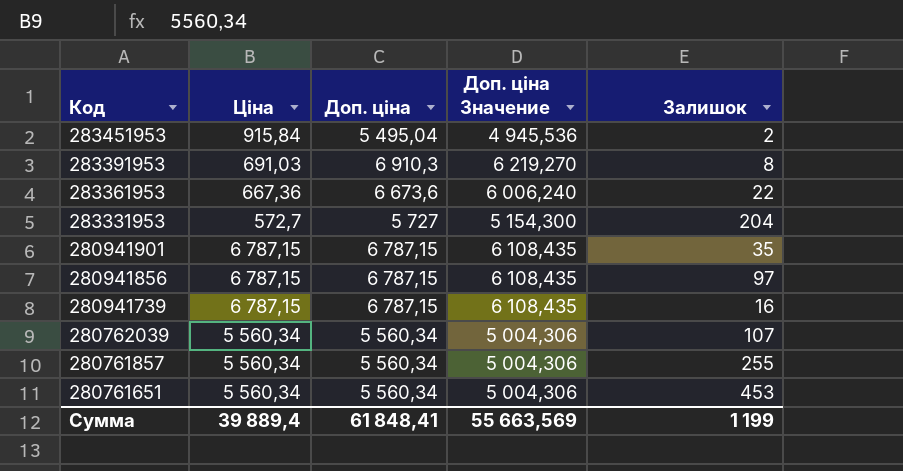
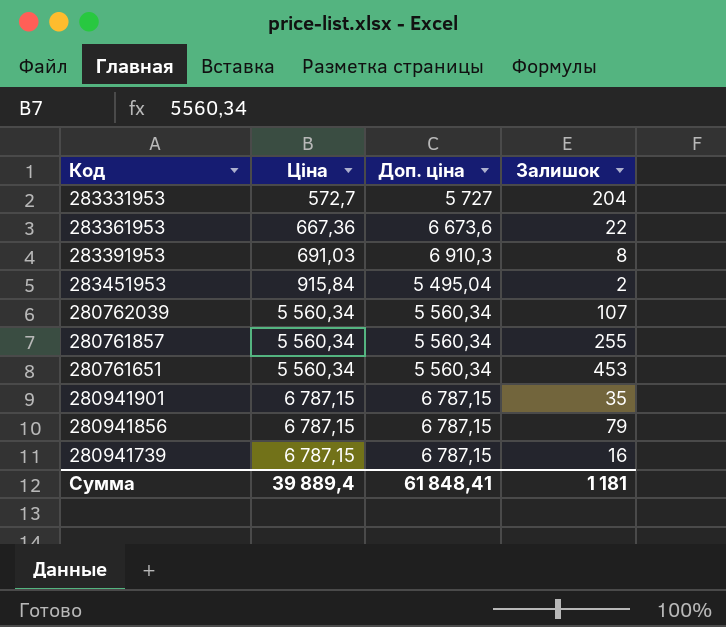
row order: Код descending -> Ціна ascending
column Доп. ціна Значение | formula: [Доп. ціна] * 0,9 -> none
280941856 | Залишок: 97 -> 79
Сумма | Залишок: 1 199 -> 1 181

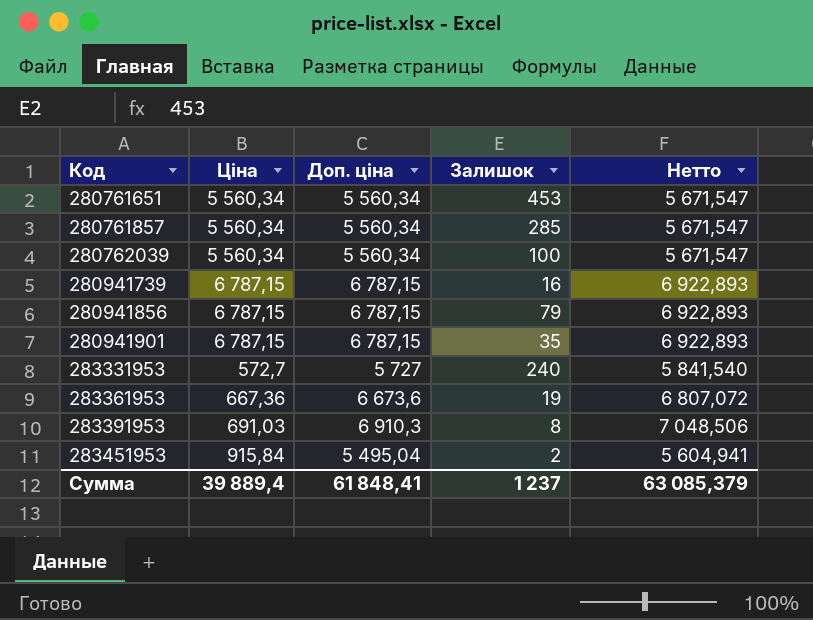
row order: Ціна ascending -> Код ascending
column Нетто | formula: none -> [Доп. ціна] * 1,02
280761857 | Залишок: 255 -> 285
280762039 | Залишок: 107 -> 100
283331953 | Залишок: 204 -> 240
283361953 | Залишок: 22 -> 19
Сумма | Залишок: 1 181 -> 1 237

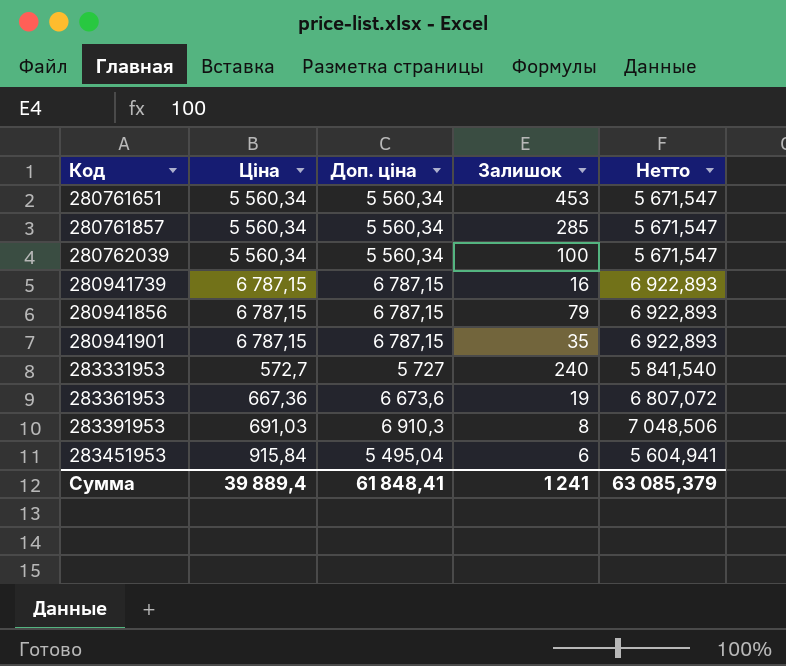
283451953 | Залишок: 2 -> 6
Сумма | Залишок: 1 237 -> 1 241

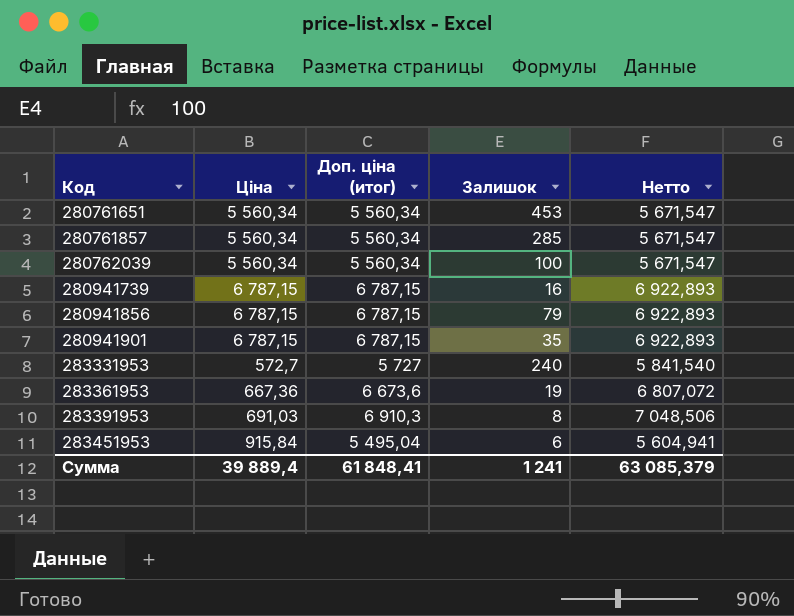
column name: Доп. ціна -> Доп. ціна (итог)

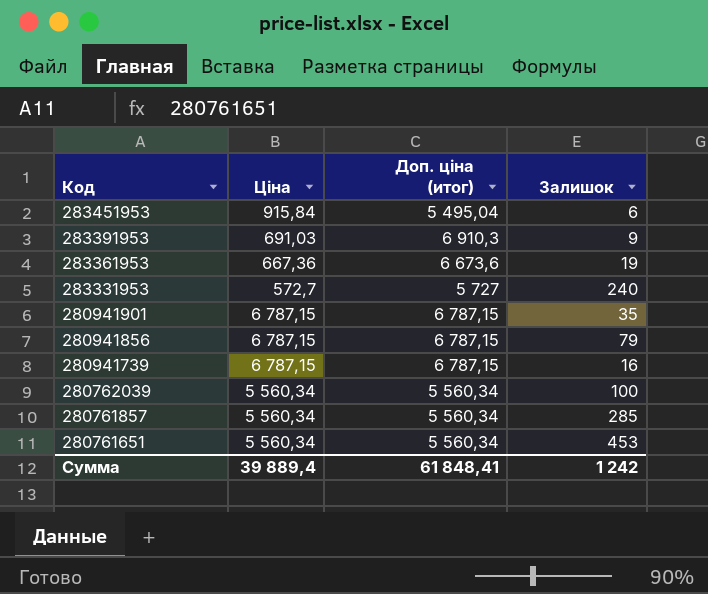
row order: Код ascending -> Код descending
column Нетто | formula: [Доп. ціна (итог)] * 1,02 -> none
283391953 | Залишок: 8 -> 9
Сумма | Залишок: 1 241 -> 1 242

